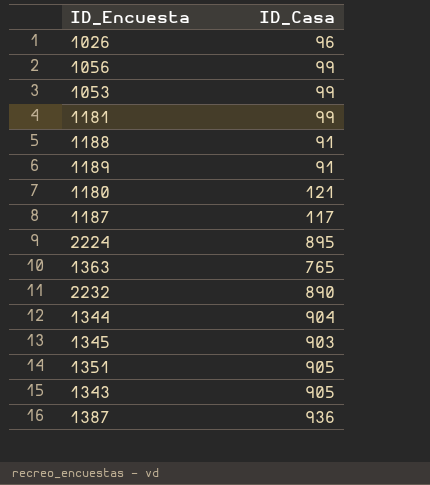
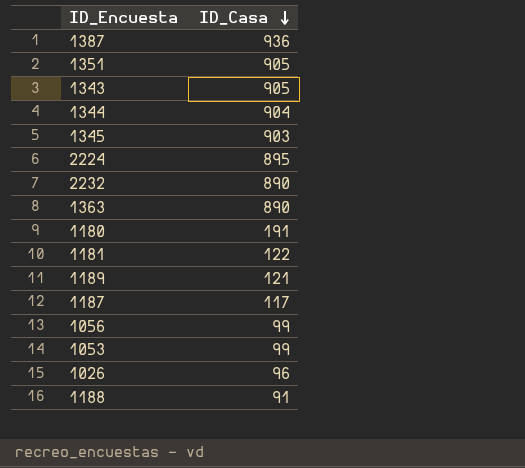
row order: none -> ID_Casa descending
1363 | ID_Casa: 765 -> 890
1180 | ID_Casa: 121 -> 191
1181 | ID_Casa: 99 -> 122
1189 | ID_Casa: 91 -> 121

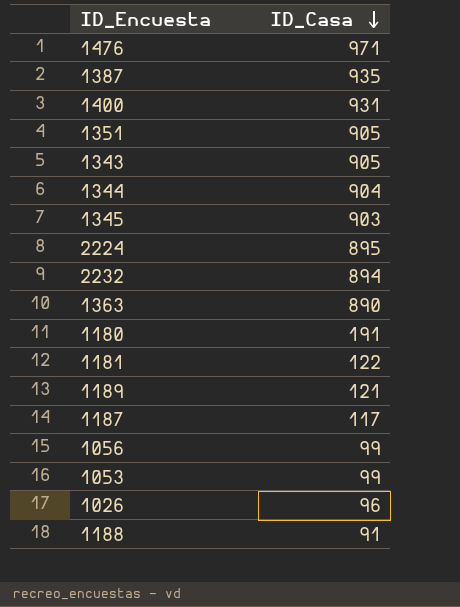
row 1476: none -> 971
1387 | ID_Casa: 936 -> 935
row 1400: none -> 931
2232 | ID_Casa: 890 -> 894

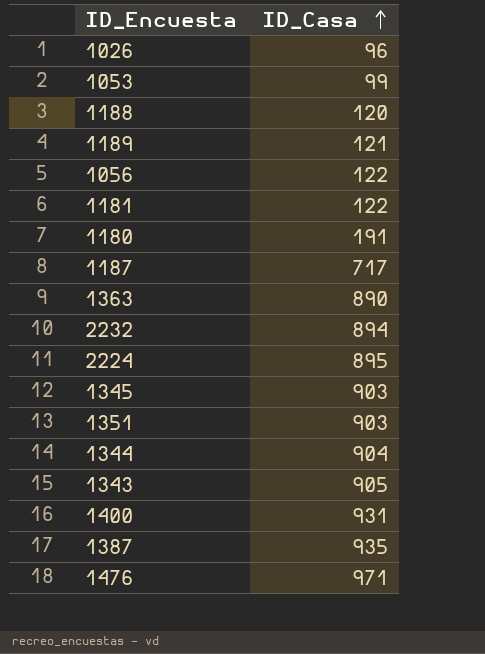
row order: ID_Casa descending -> ID_Casa ascending
1188 | ID_Casa: 91 -> 120
1056 | ID_Casa: 99 -> 122
1187 | ID_Casa: 117 -> 717
1351 | ID_Casa: 905 -> 903

